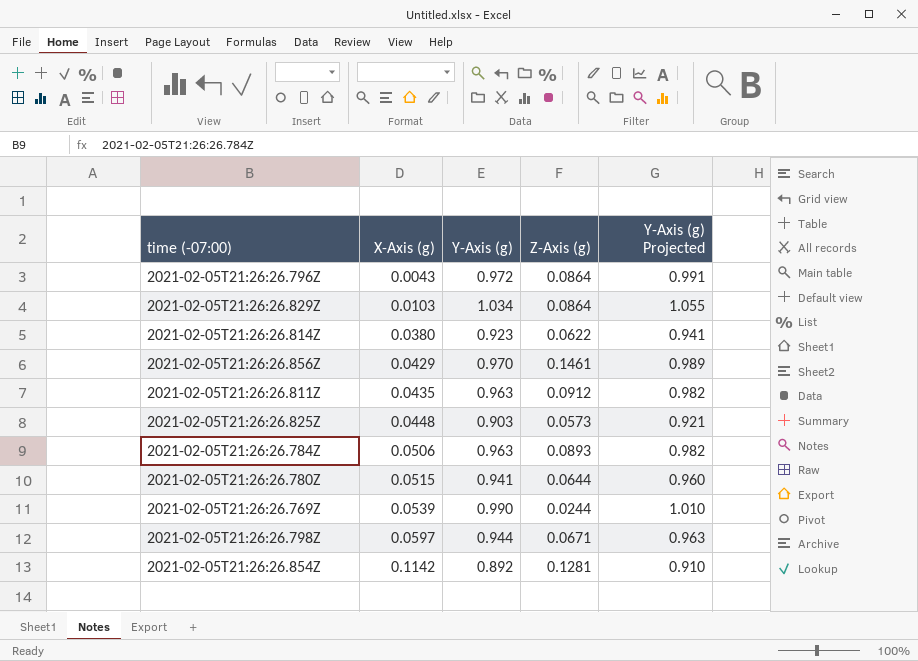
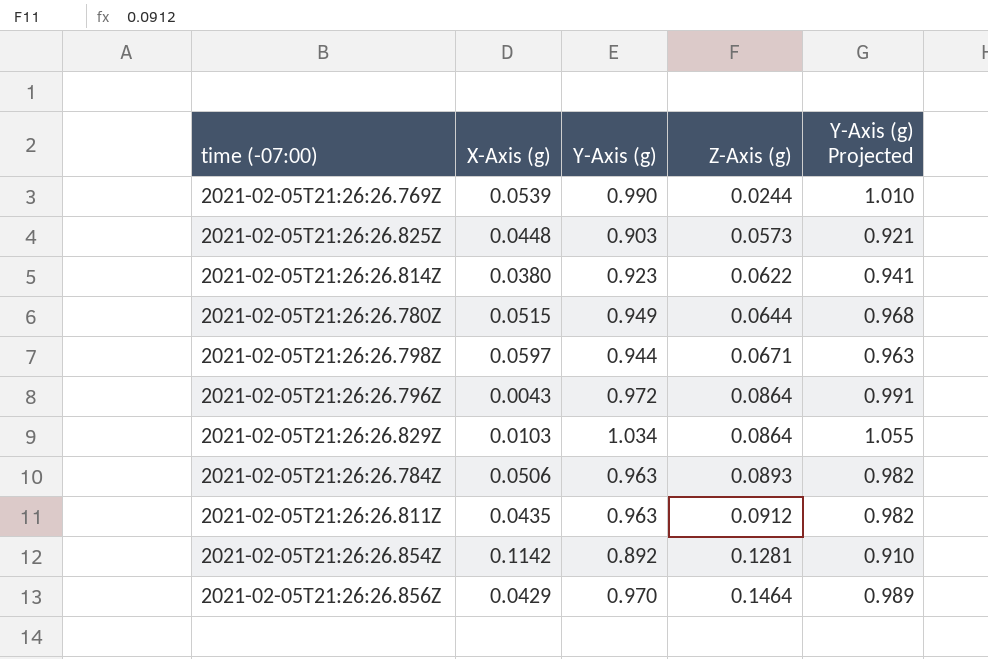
row order: X-Axis (g) ascending -> Z-Axis (g) ascending
2021-02-05T21:26:26.780Z | Y-Axis (g): 0.941 -> 0.949
2021-02-05T21:26:26.780Z | Y-Axis (g) Projected: 0.960 -> 0.968
2021-02-05T21:26:26.856Z | Z-Axis (g): 0.1461 -> 0.1464

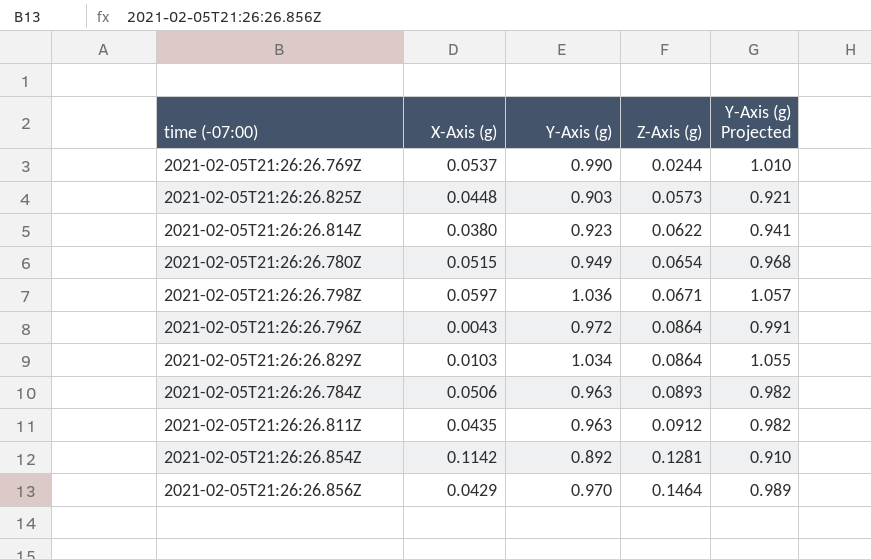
2021-02-05T21:26:26.769Z | X-Axis (g): 0.0539 -> 0.0537
2021-02-05T21:26:26.780Z | Z-Axis (g): 0.0644 -> 0.0654
2021-02-05T21:26:26.798Z | Y-Axis (g): 0.944 -> 1.036
2021-02-05T21:26:26.798Z | Y-Axis (g) Projected: 0.963 -> 1.057

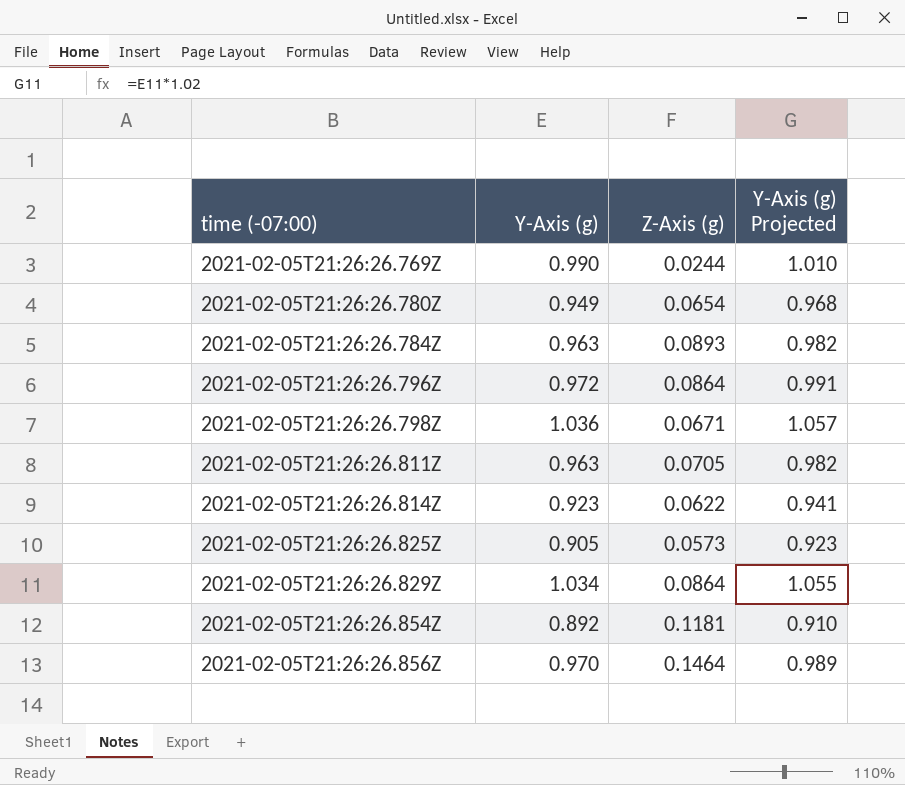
row order: Z-Axis (g) ascending -> time (-07:00) ascending
column X-Axis (g) | position: 2 -> none
2021-02-05T21:26:26.811Z | Z-Axis (g): 0.0912 -> 0.0705
2021-02-05T21:26:26.825Z | Y-Axis (g): 0.903 -> 0.905
2021-02-05T21:26:26.825Z | Y-Axis (g) Projected: 0.921 -> 0.923
2021-02-05T21:26:26.854Z | Z-Axis (g): 0.1281 -> 0.1181

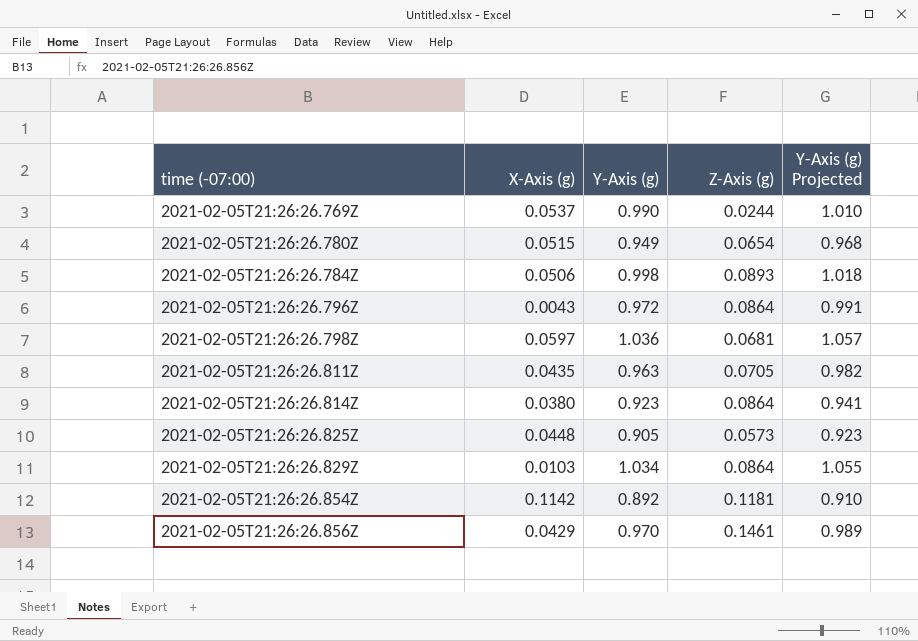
column X-Axis (g) | position: none -> 2
2021-02-05T21:26:26.784Z | Y-Axis (g): 0.963 -> 0.998
2021-02-05T21:26:26.784Z | Y-Axis (g) Projected: 0.982 -> 1.018
2021-02-05T21:26:26.798Z | Z-Axis (g): 0.0671 -> 0.0681
2021-02-05T21:26:26.814Z | Z-Axis (g): 0.0622 -> 0.0864
2021-02-05T21:26:26.856Z | Z-Axis (g): 0.1464 -> 0.1461

